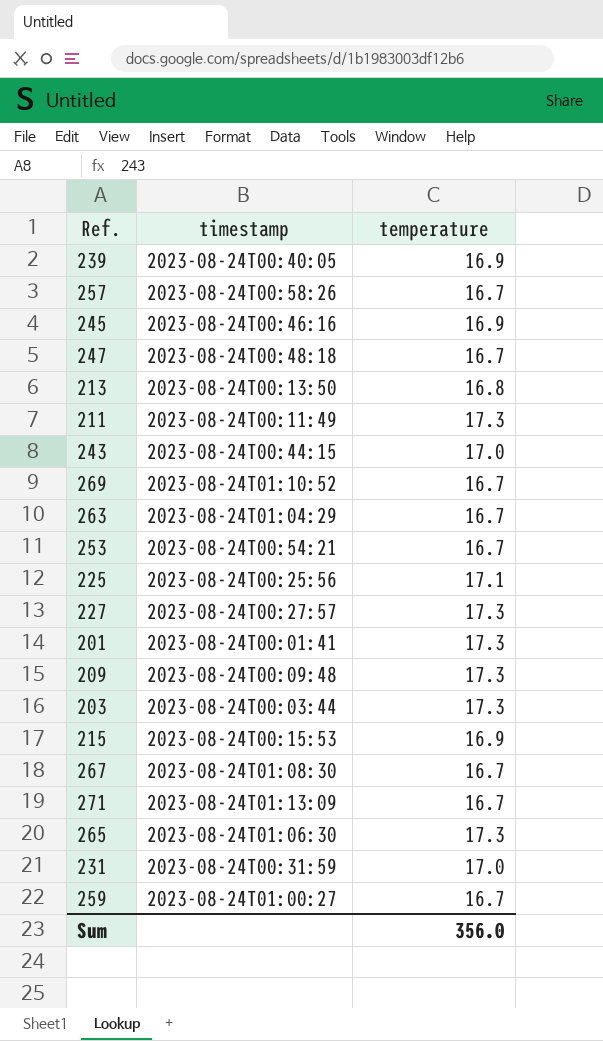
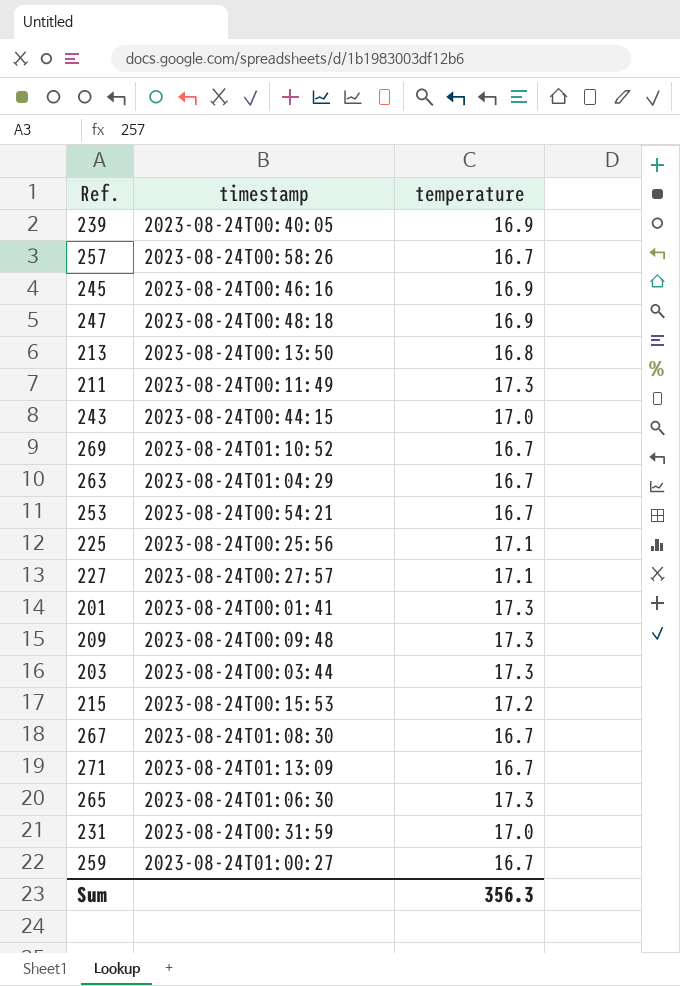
247 | temperature: 16.7 -> 16.9
227 | temperature: 17.3 -> 17.1
215 | temperature: 16.9 -> 17.2
Sum | temperature: 356.0 -> 356.3

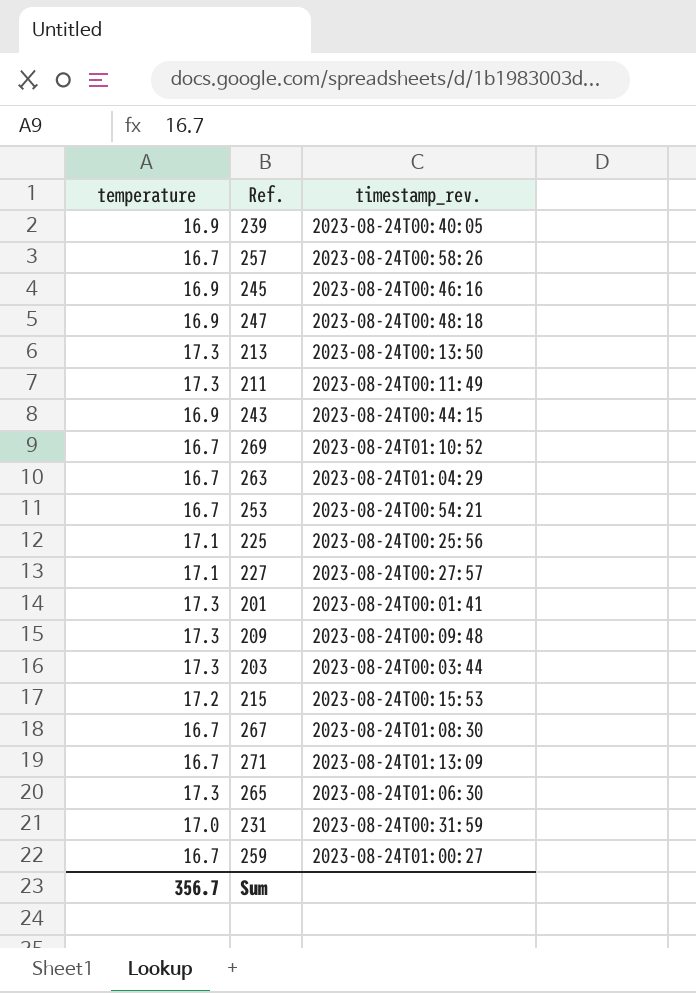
column temperature | position: 3 -> 1
column name: timestamp -> timestamp_rev.
213 | temperature: 16.8 -> 17.3
243 | temperature: 17.0 -> 16.9
Sum | temperature: 356.3 -> 356.7

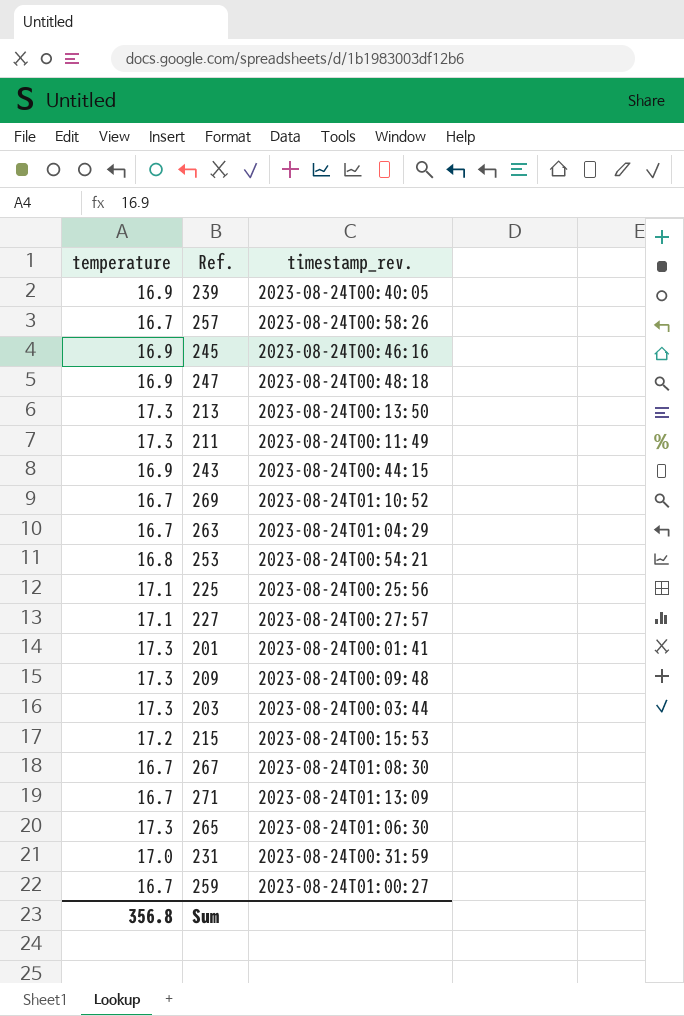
253 | temperature: 16.7 -> 16.8
Sum | temperature: 356.7 -> 356.8

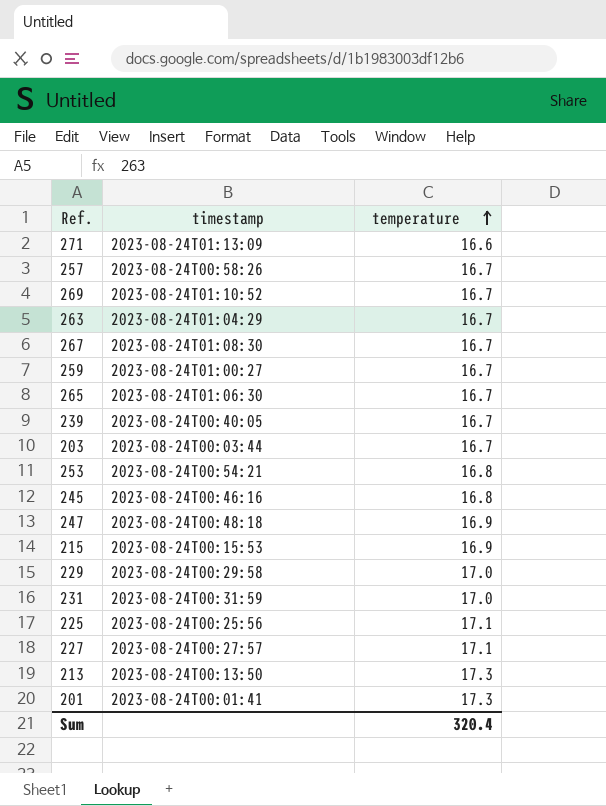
row order: none -> temperature ascending
column name: timestamp_rev. -> timestamp
column temperature | position: 1 -> 3
row 211: 17.3 | 2023-08-24T00:11:49 -> none
row 243: 16.9 | 2023-08-24T00:44:15 -> none
row 209: 17.3 | 2023-08-24T00:09:48 -> none
271 | temperature: 16.7 -> 16.6
265 | temperature: 17.3 -> 16.7
239 | temperature: 16.9 -> 16.7
203 | temperature: 17.3 -> 16.7
245 | temperature: 16.9 -> 16.8
215 | temperature: 17.2 -> 16.9
row 229: none -> 2023-08-24T00:29:58 | 17.0
Sum | temperature: 356.8 -> 320.4

